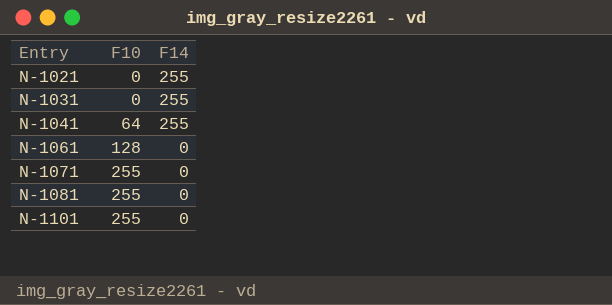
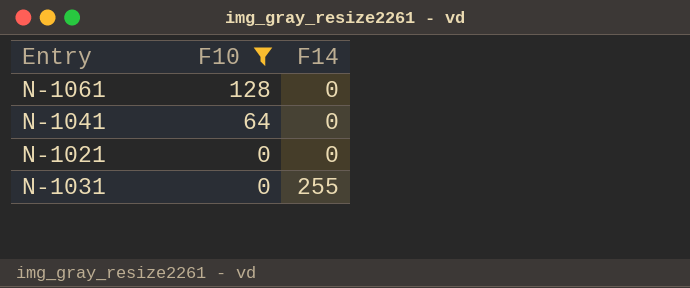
filter: none -> F10 != 255
row order: Entry ascending -> F10 descending
N-1041 | F14: 255 -> 0
N-1021 | F14: 255 -> 0

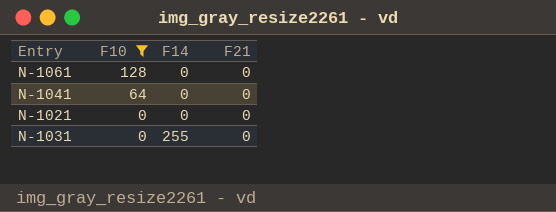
column F21 | position: none -> 4

